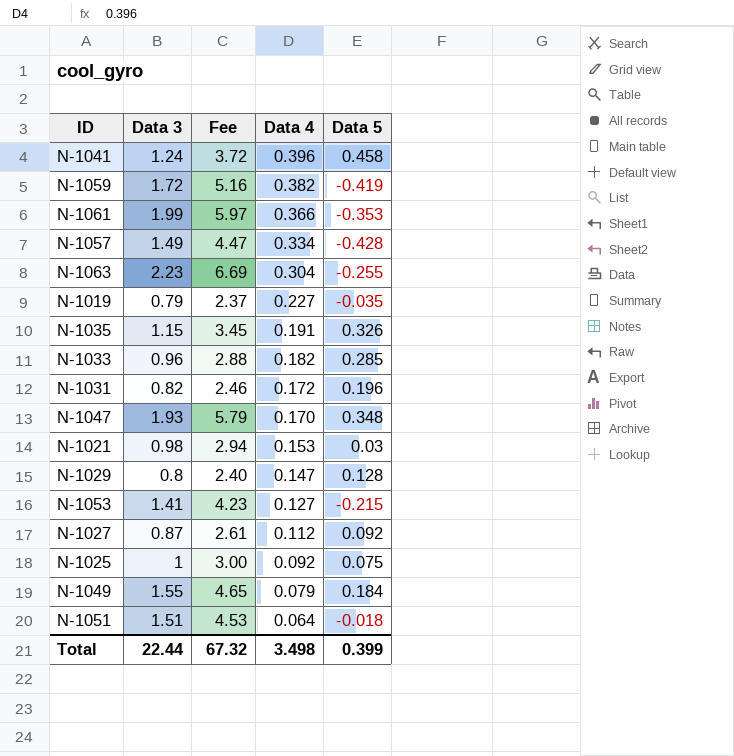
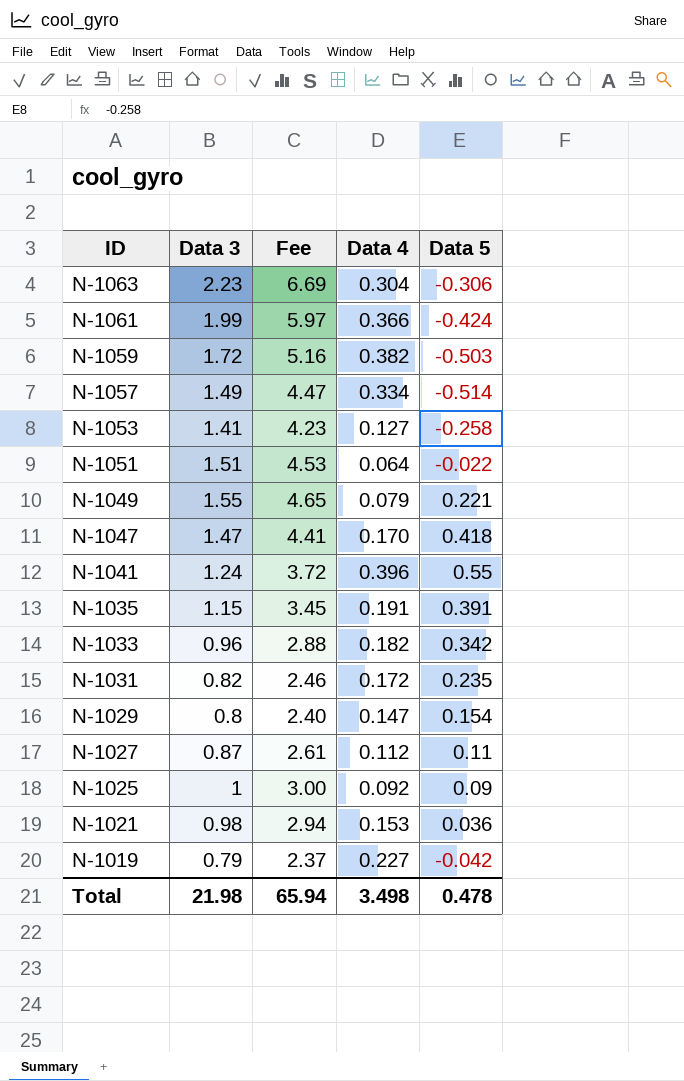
row order: Data 4 descending -> ID descending
N-1063 | Data 5: -0.255 -> -0.306
N-1061 | Data 5: -0.353 -> -0.424
N-1059 | Data 5: -0.419 -> -0.503
N-1057 | Data 5: -0.428 -> -0.514
N-1053 | Data 5: -0.215 -> -0.258
N-1051 | Data 5: -0.018 -> -0.022
N-1049 | Data 5: 0.184 -> 0.221
N-1047 | Data 3: 1.93 -> 1.47
N-1047 | Fee: 5.79 -> 4.41
N-1047 | Data 5: 0.348 -> 0.418
N-1041 | Data 5: 0.458 -> 0.55
N-1035 | Data 5: 0.326 -> 0.391
N-1033 | Data 5: 0.285 -> 0.342
N-1031 | Data 5: 0.196 -> 0.235
N-1029 | Data 5: 0.128 -> 0.154
N-1027 | Data 5: 0.092 -> 0.11
N-1025 | Data 5: 0.075 -> 0.09
N-1021 | Data 5: 0.03 -> 0.036
N-1019 | Data 5: -0.035 -> -0.042
Total | Data 3: 22.44 -> 21.98
Total | Fee: 67.32 -> 65.94
Total | Data 5: 0.399 -> 0.478

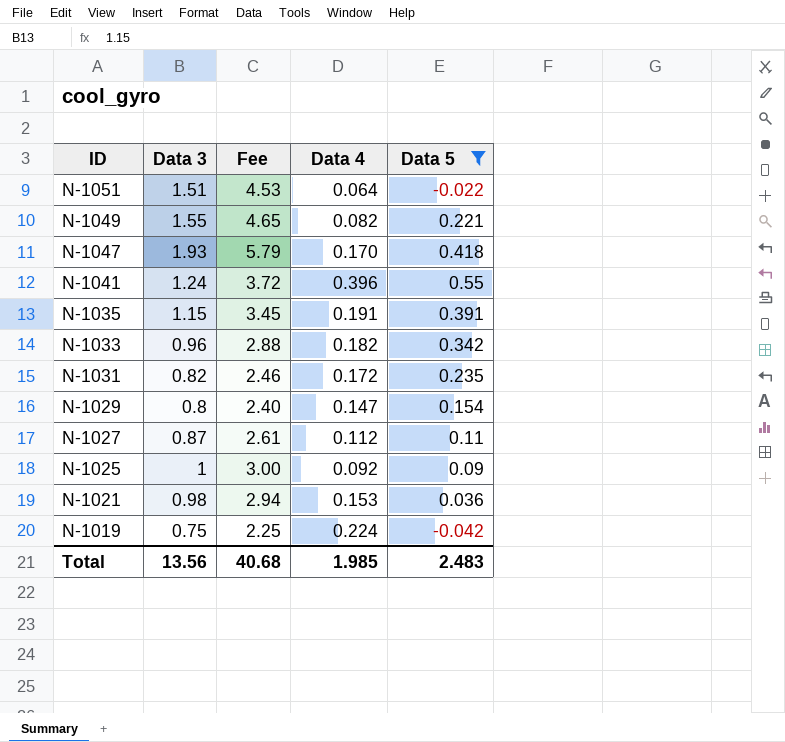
filter: none -> Data 5 >= -0.042
N-1049 | Data 4: 0.079 -> 0.082
N-1047 | Data 3: 1.47 -> 1.93
N-1047 | Fee: 4.41 -> 5.79
N-1019 | Data 3: 0.79 -> 0.75
N-1019 | Fee: 2.37 -> 2.25
N-1019 | Data 4: 0.227 -> 0.224
Total | Data 3: 21.98 -> 13.56
Total | Fee: 65.94 -> 40.68
Total | Data 4: 3.498 -> 1.985
Total | Data 5: 0.478 -> 2.483

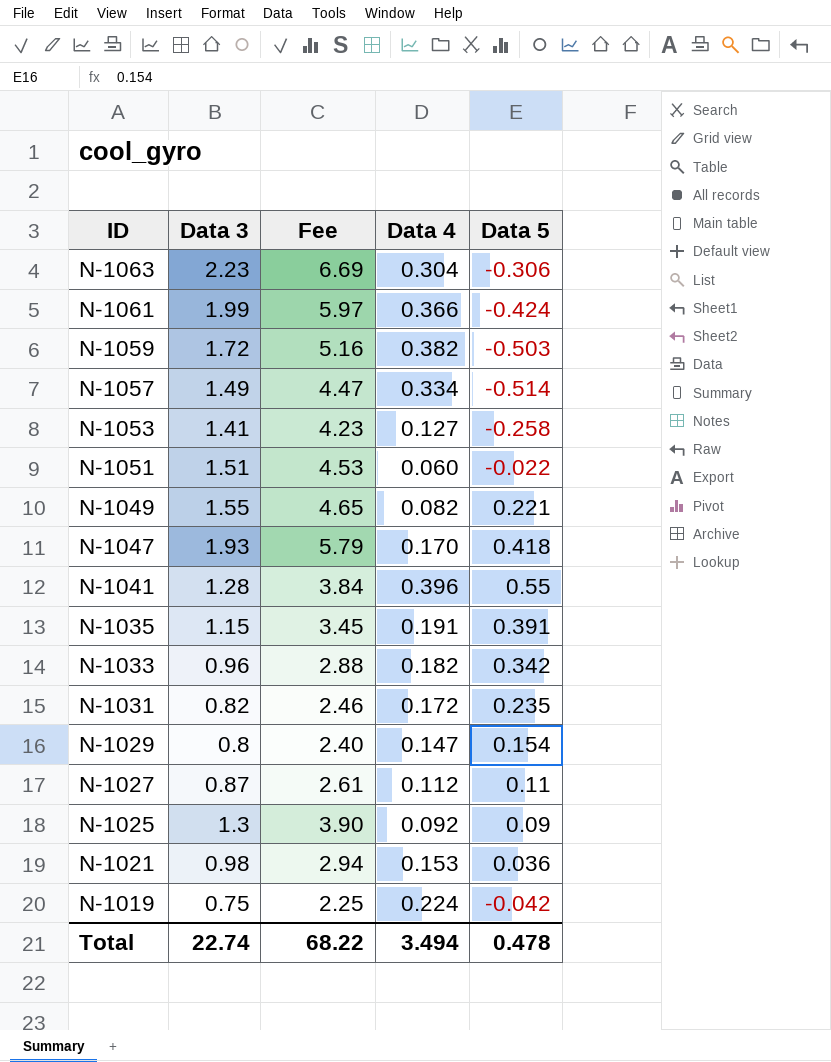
filter: Data 5 >= -0.042 -> none
N-1051 | Data 4: 0.064 -> 0.060
N-1041 | Data 3: 1.24 -> 1.28
N-1041 | Fee: 3.72 -> 3.84
N-1025 | Data 3: 1 -> 1.3
N-1025 | Fee: 3.00 -> 3.90
Total | Data 3: 13.56 -> 22.74
Total | Fee: 40.68 -> 68.22
Total | Data 4: 1.985 -> 3.494
Total | Data 5: 2.483 -> 0.478

